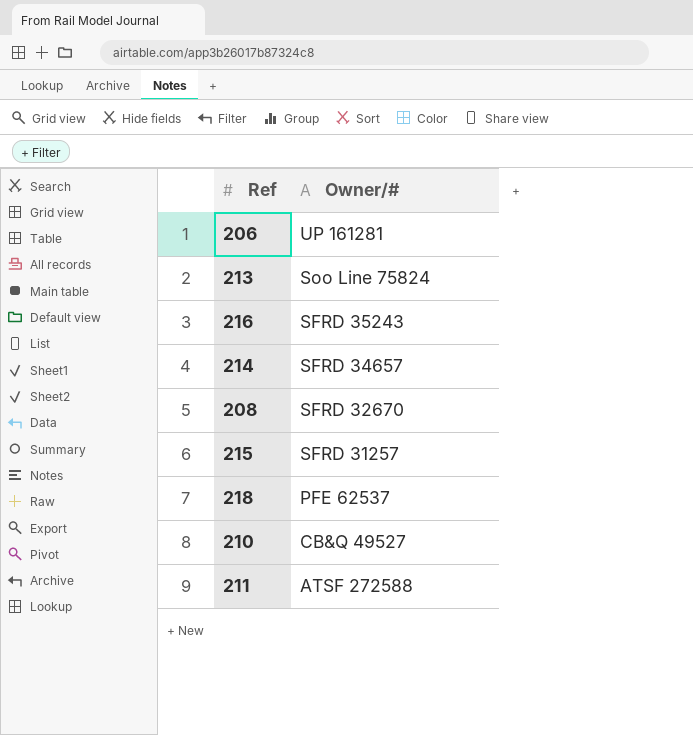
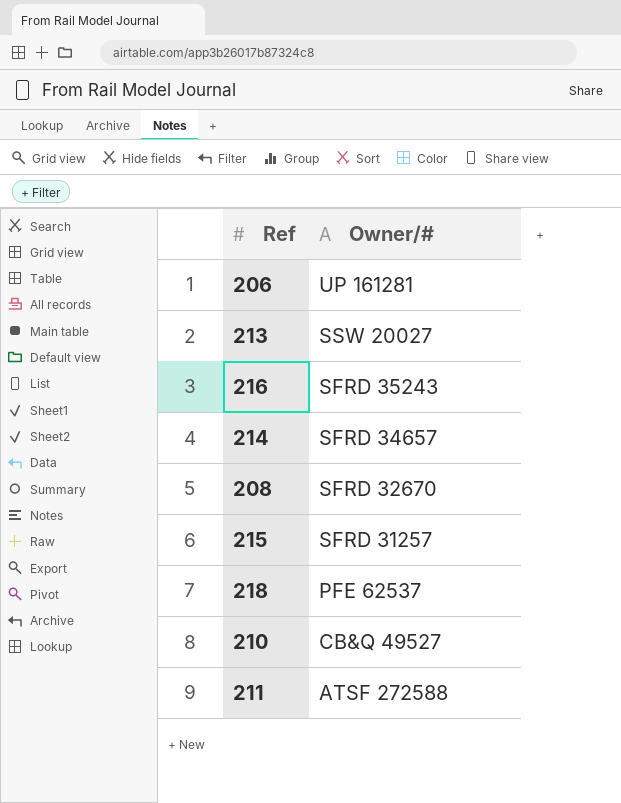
213 | Owner/#: Soo Line 75824 -> SSW 20027

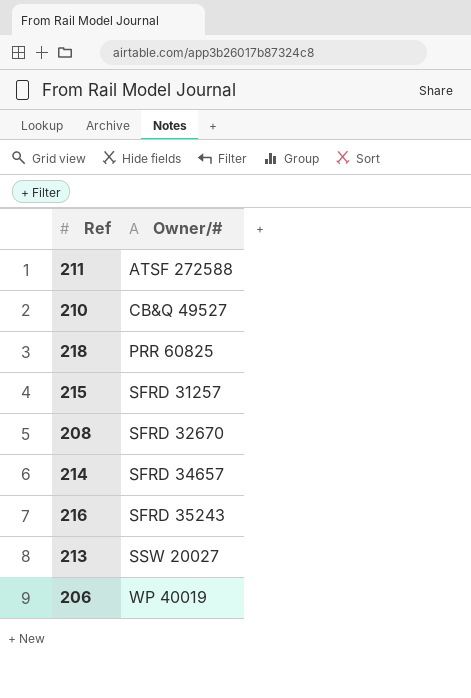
row order: Owner/# descending -> Owner/# ascending
218 | Owner/#: PFE 62537 -> PRR 60825
206 | Owner/#: UP 161281 -> WP 40019

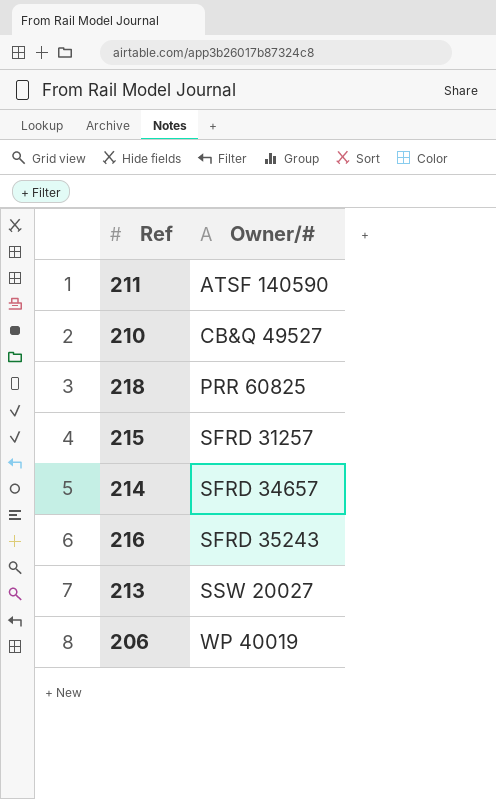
row 208: SFRD 32670 -> none
211 | Owner/#: ATSF 272588 -> ATSF 140590

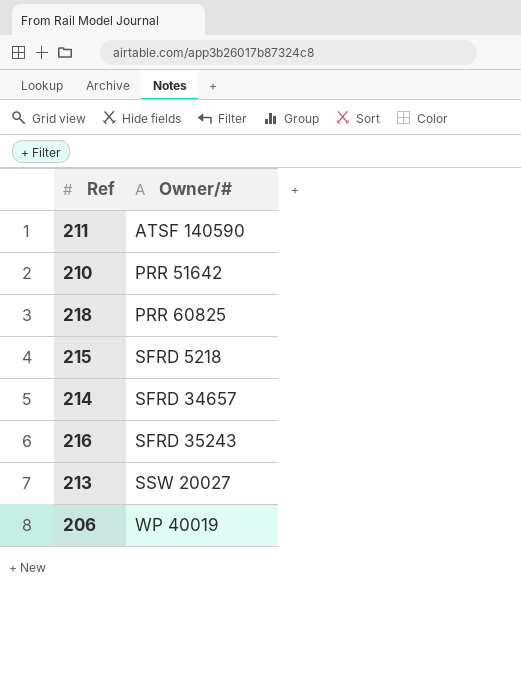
210 | Owner/#: CB&Q 49527 -> PRR 51642
215 | Owner/#: SFRD 31257 -> SFRD 5218

